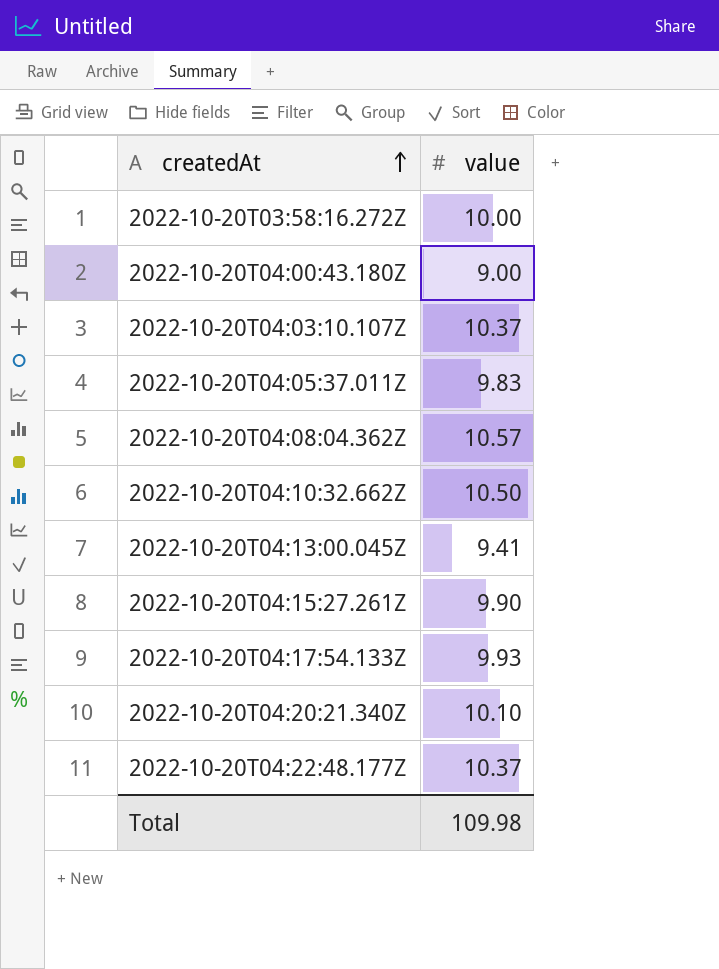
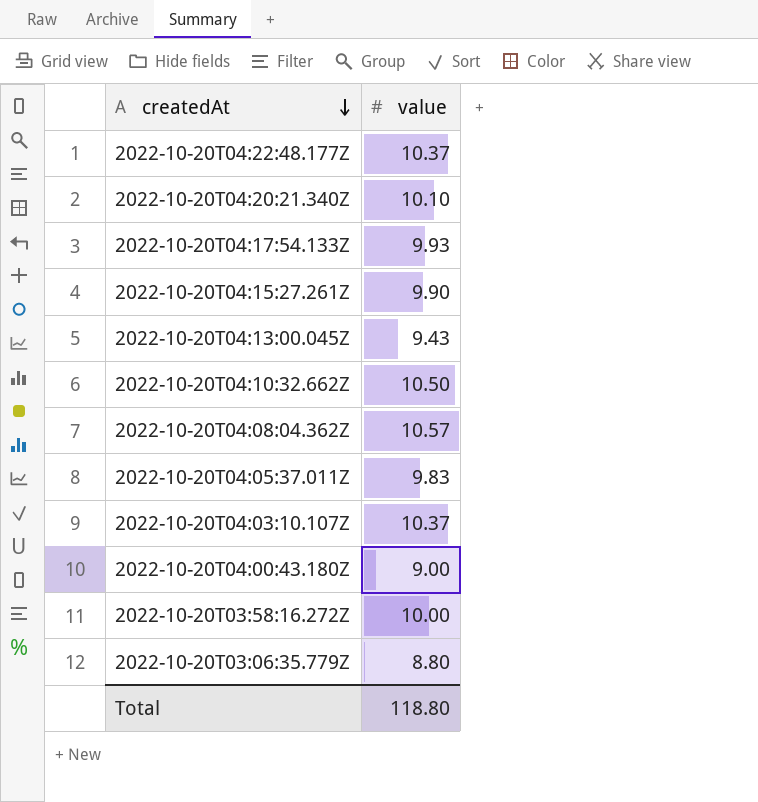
row order: createdAt ascending -> createdAt descending
2022-10-20T04:13:00.045Z | value: 9.41 -> 9.43
row 2022-10-20T03:06:35.779Z: none -> 8.80
Total | value: 109.98 -> 118.80

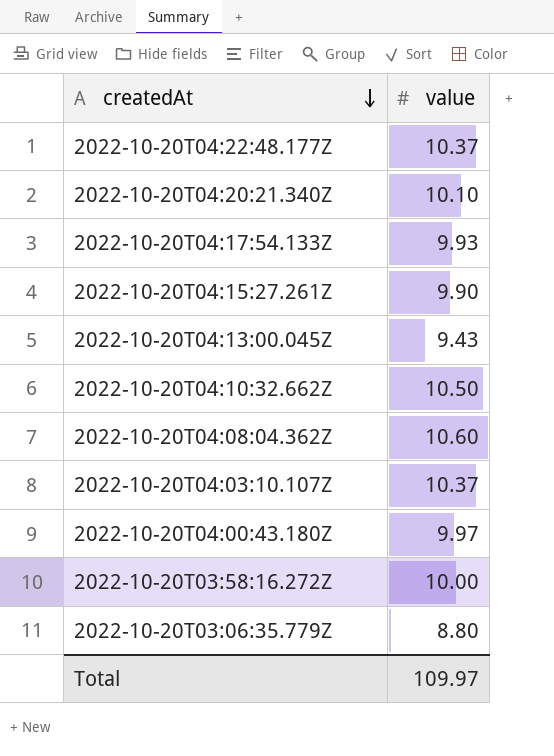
row 2022-10-20T04:05:37.011Z: 9.83 -> none
2022-10-20T04:08:04.362Z | value: 10.57 -> 10.60
2022-10-20T04:00:43.180Z | value: 9.00 -> 9.97
Total | value: 118.80 -> 109.97

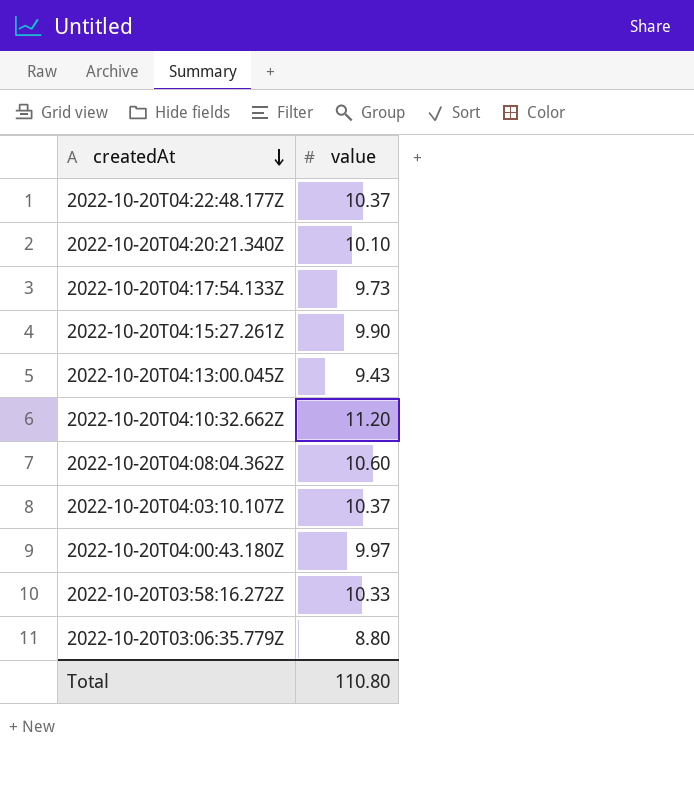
2022-10-20T04:17:54.133Z | value: 9.93 -> 9.73
2022-10-20T04:10:32.662Z | value: 10.50 -> 11.20
2022-10-20T03:58:16.272Z | value: 10.00 -> 10.33
Total | value: 109.97 -> 110.80

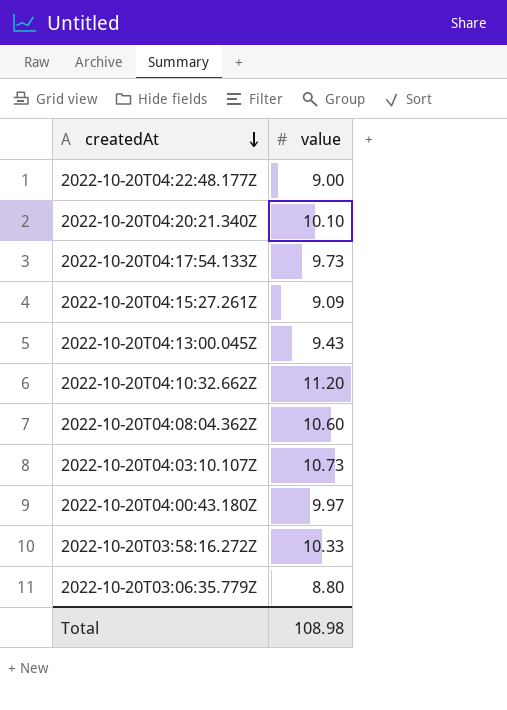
2022-10-20T04:22:48.177Z | value: 10.37 -> 9.00
2022-10-20T04:15:27.261Z | value: 9.90 -> 9.09
2022-10-20T04:03:10.107Z | value: 10.37 -> 10.73
Total | value: 110.80 -> 108.98

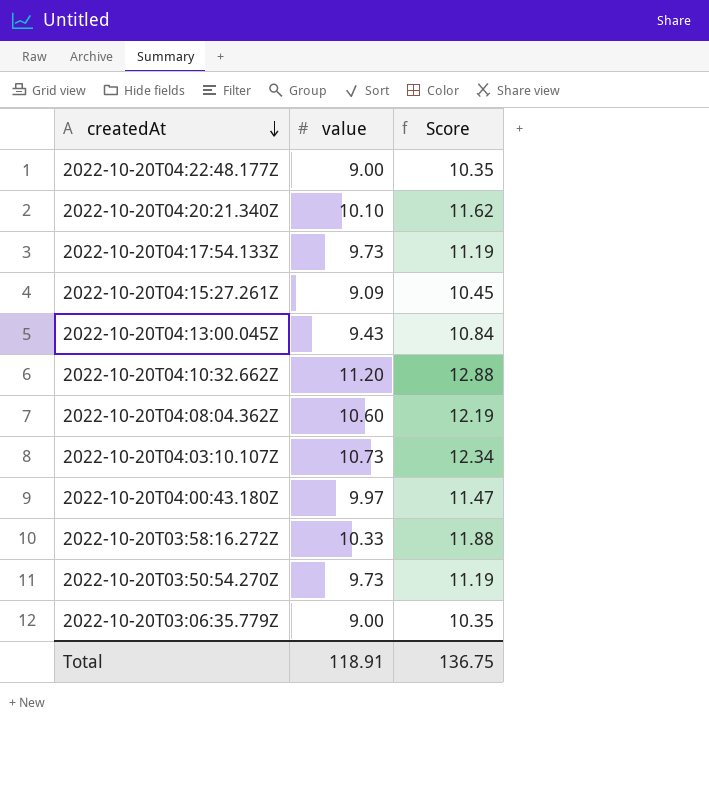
column Score | formula: none -> [value] * 1.15
row 2022-10-20T03:50:54.270Z: none -> 9.73 | 11.19
2022-10-20T03:06:35.779Z | value: 8.80 -> 9.00
Total | value: 108.98 -> 118.91

